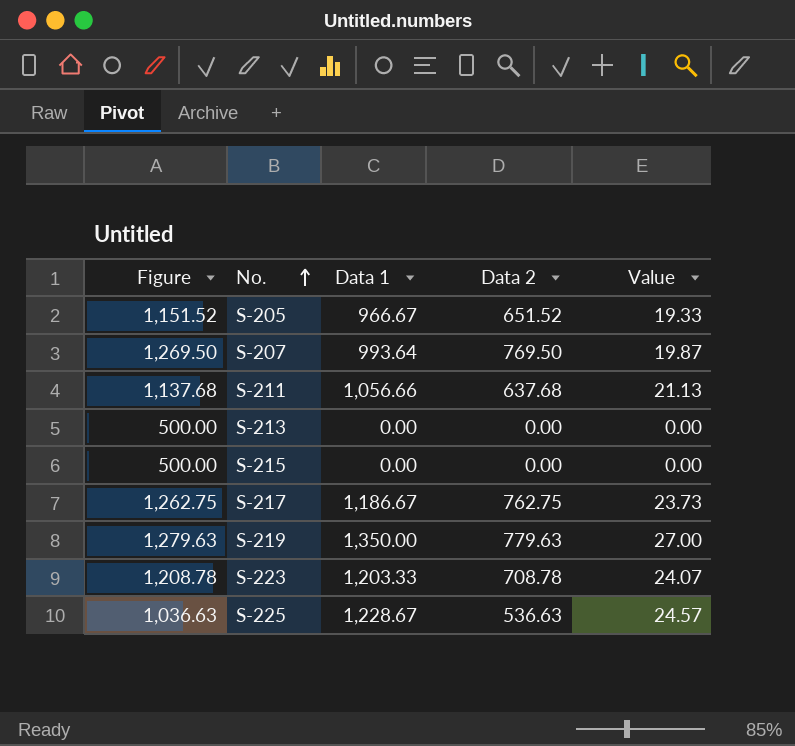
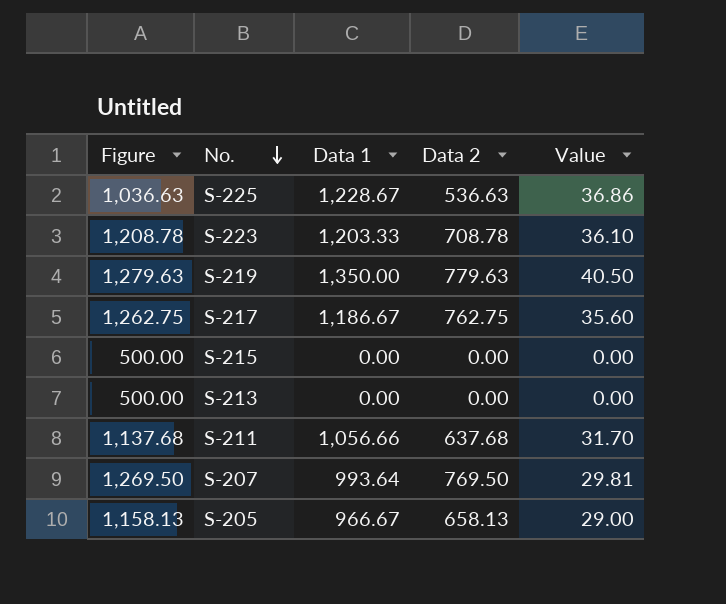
row order: No. ascending -> No. descending
column Value | formula: [Data 1] * 0.02 -> [Data 1] * 0.03
S-205 | Figure: 1,151.52 -> 1,158.13
S-205 | Data 2: 651.52 -> 658.13

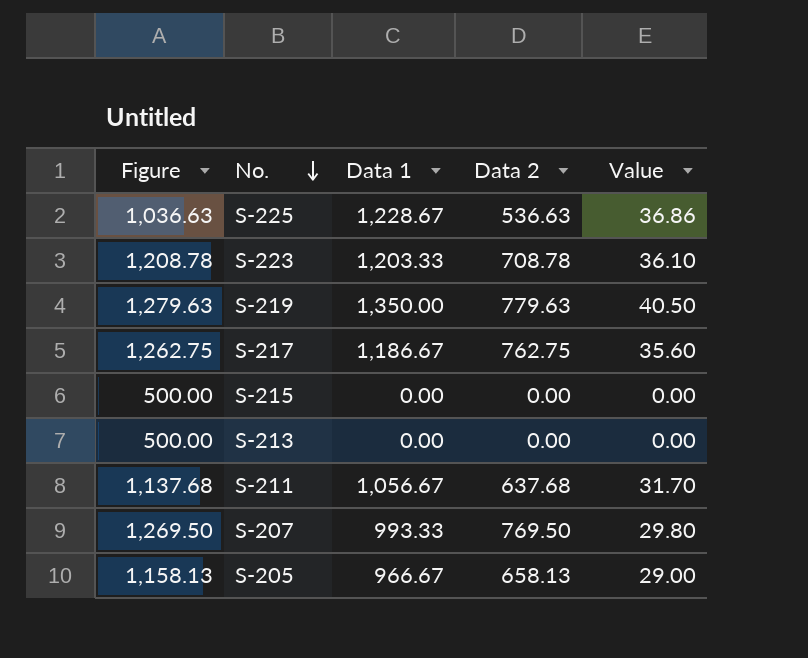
S-211 | Data 1: 1,056.66 -> 1,056.67
S-207 | Data 1: 993.64 -> 993.33
S-207 | Value: 29.81 -> 29.80

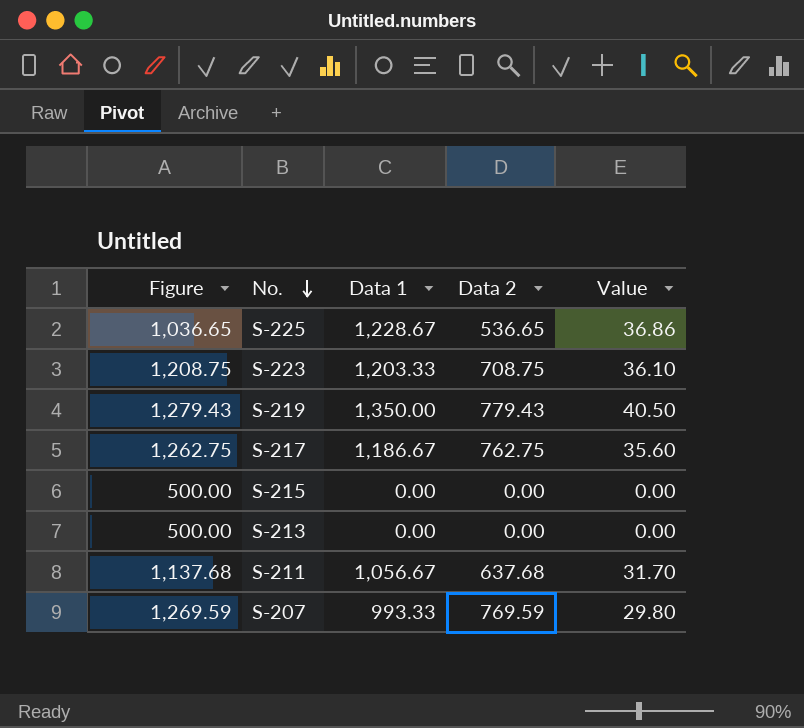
row S-205: 1,158.13 | 966.67 | 658.13 | 29.00 -> none
S-225 | Figure: 1,036.63 -> 1,036.65
S-225 | Data 2: 536.63 -> 536.65
S-223 | Figure: 1,208.78 -> 1,208.75
S-223 | Data 2: 708.78 -> 708.75
S-219 | Figure: 1,279.63 -> 1,279.43
S-219 | Data 2: 779.63 -> 779.43
S-207 | Figure: 1,269.50 -> 1,269.59
S-207 | Data 2: 769.50 -> 769.59

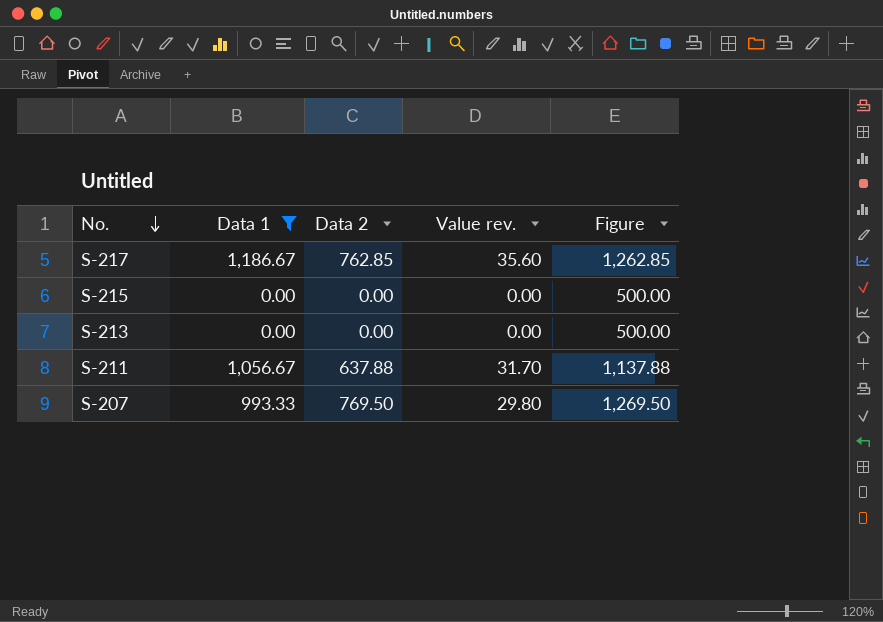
filter: none -> Data 1 <= 1,186.67
column name: Value -> Value rev.
column Figure | position: 1 -> 5
S-217 | Data 2: 762.75 -> 762.85
S-217 | Figure: 1,262.75 -> 1,262.85
S-211 | Data 2: 637.68 -> 637.88
S-211 | Figure: 1,137.68 -> 1,137.88
S-207 | Data 2: 769.59 -> 769.50
S-207 | Figure: 1,269.59 -> 1,269.50

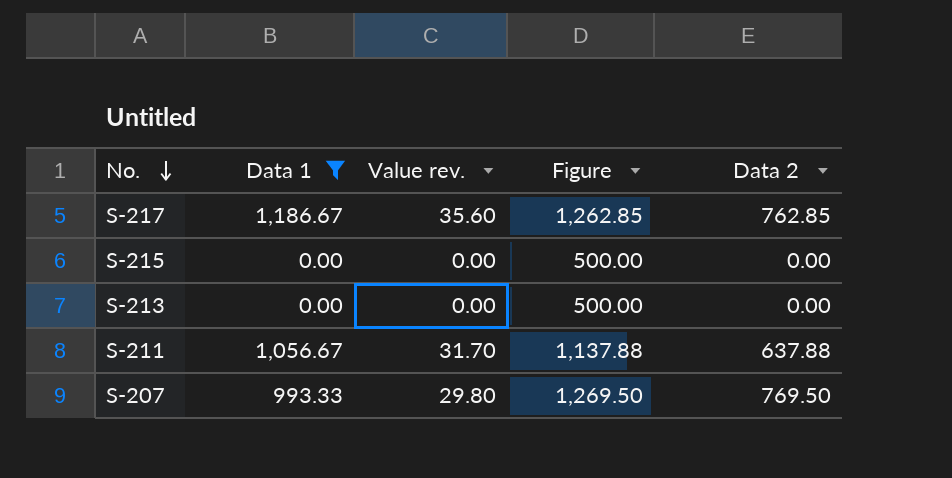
column Data 2 | position: 3 -> 5

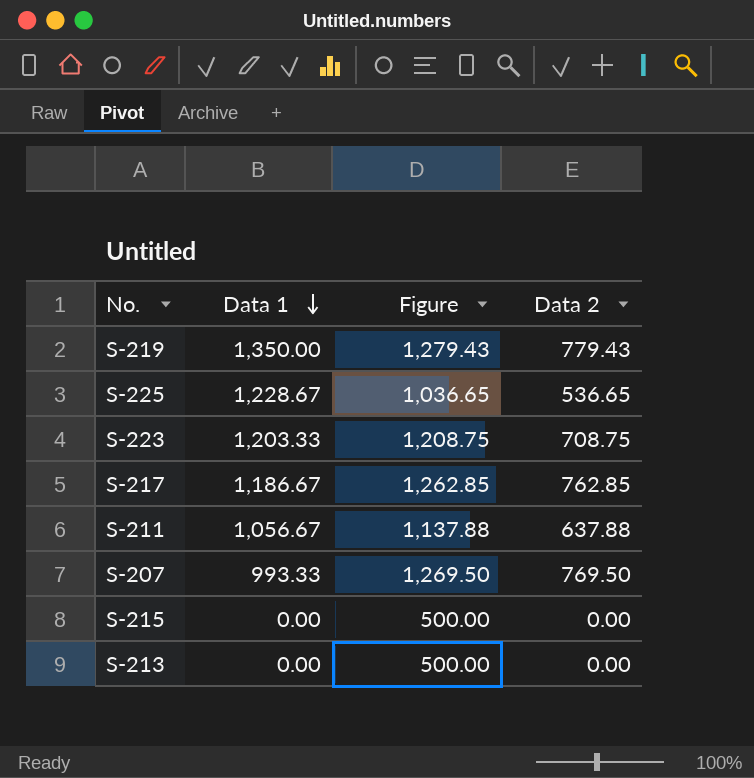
filter: Data 1 <= 1,186.67 -> none
row order: No. descending -> Data 1 descending
column Value rev. | formula: [Data 1] * 0.03 -> none

